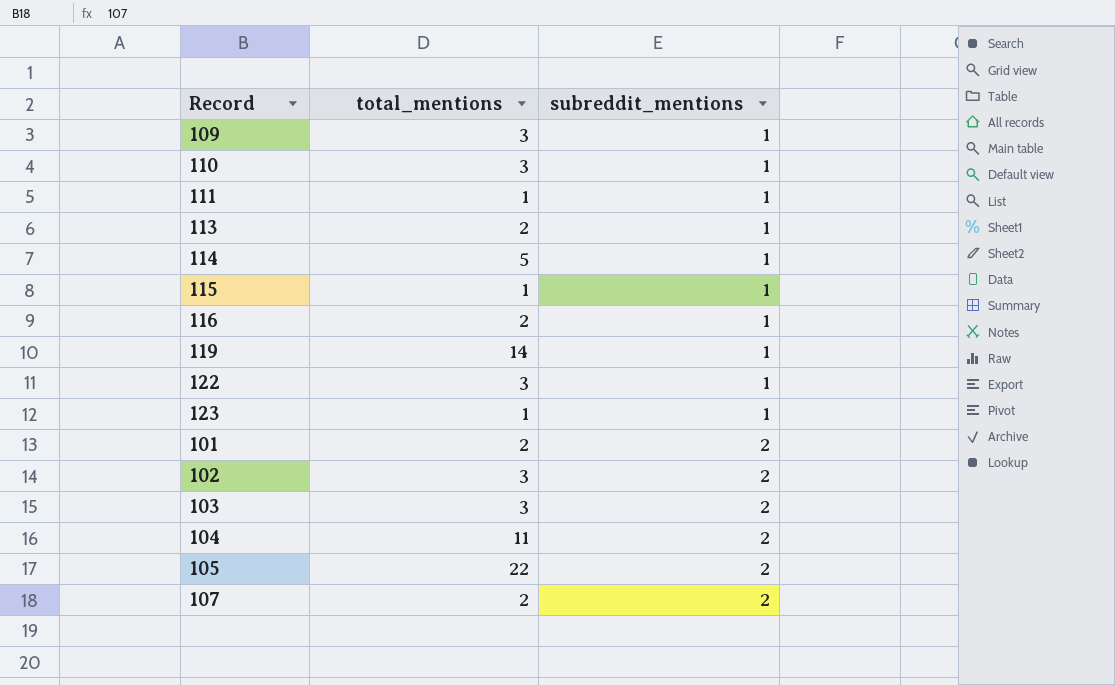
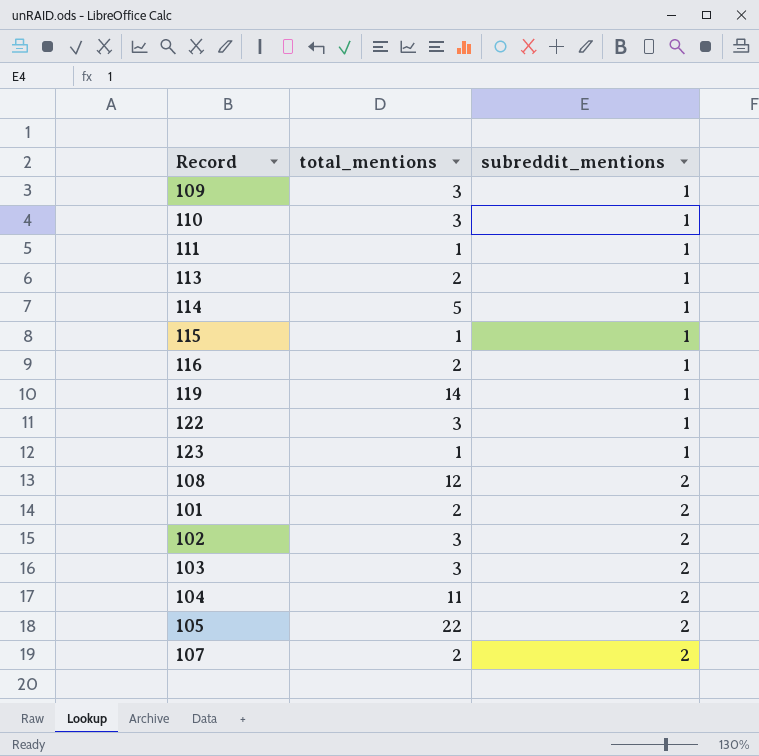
row 108: none -> 12 | 2

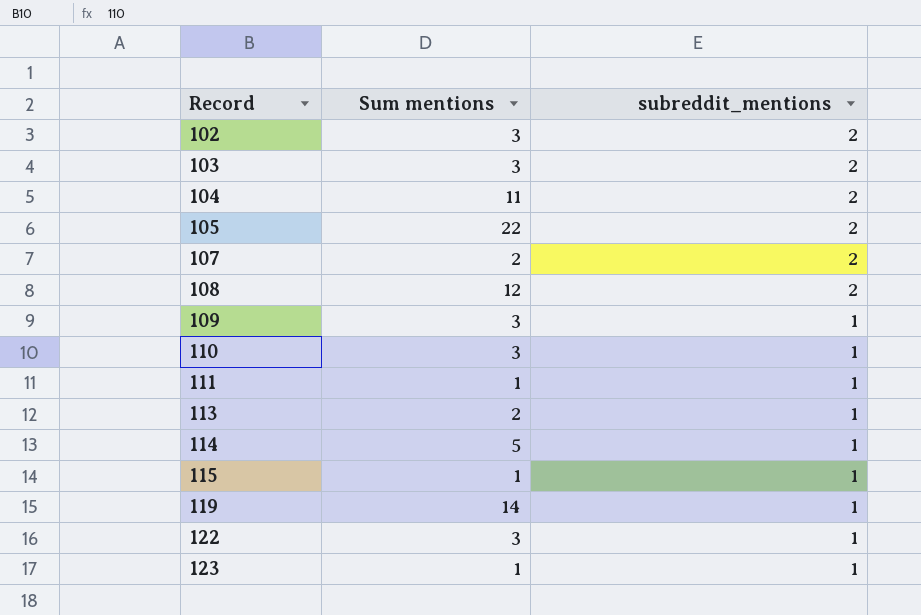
row order: subreddit_mentions ascending -> Record ascending
column name: total_mentions -> Sum mentions
row 116: 2 | 1 -> none
row 101: 2 | 2 -> none

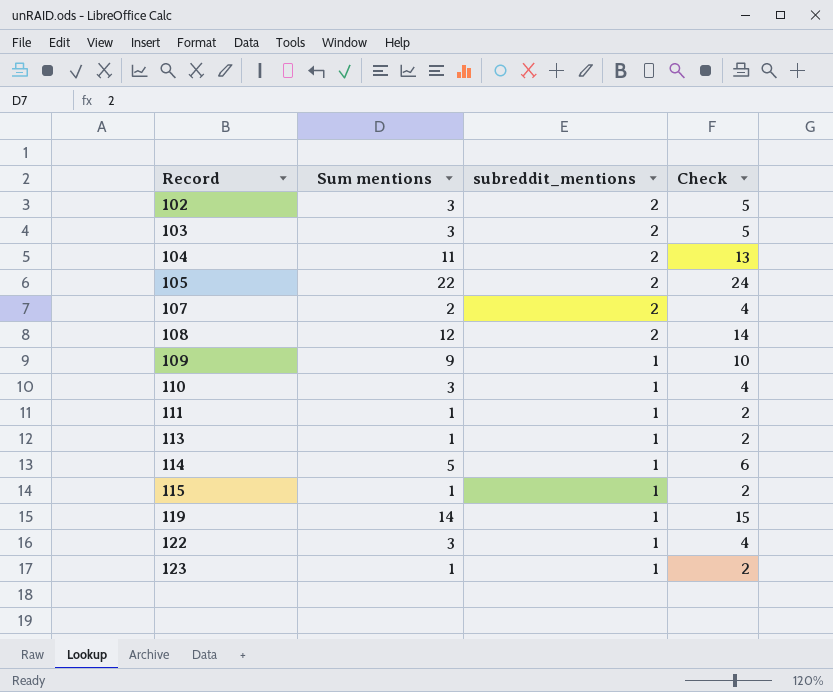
column Check | formula: none -> [Sum mentions] + [subreddit_mentions]
109 | Sum mentions: 3 -> 9
113 | Sum mentions: 2 -> 1

